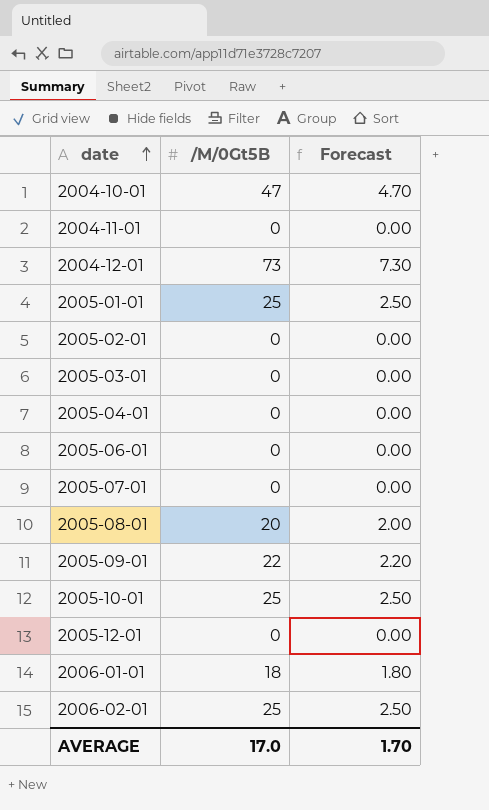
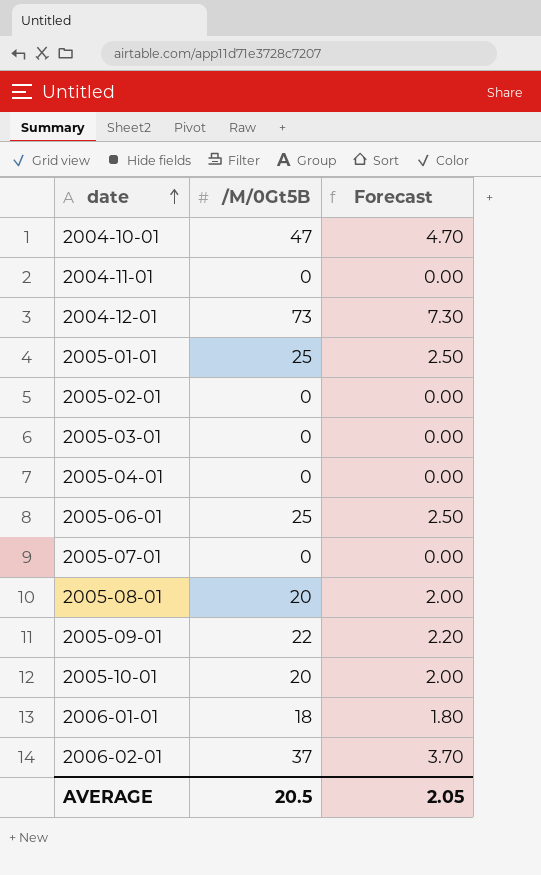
row 2005-12-01: 0 | 0.00 -> none
2005-06-01 | /M/0Gt5B: 0 -> 25
2005-06-01 | Forecast: 0.00 -> 2.50
2005-10-01 | /M/0Gt5B: 25 -> 20
2005-10-01 | Forecast: 2.50 -> 2.00
2006-02-01 | /M/0Gt5B: 25 -> 37
2006-02-01 | Forecast: 2.50 -> 3.70
AVERAGE | /M/0Gt5B: 17.0 -> 20.5
AVERAGE | Forecast: 1.70 -> 2.05

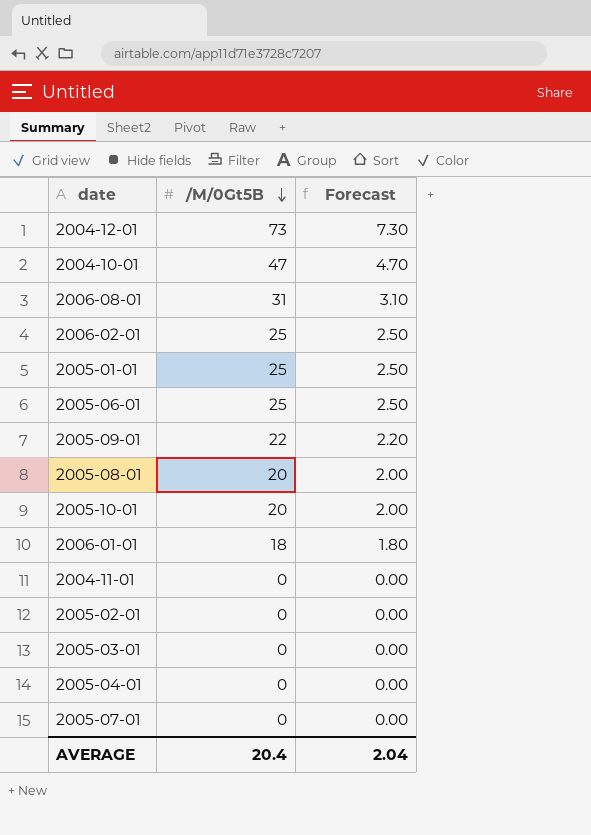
row order: date ascending -> /M/0Gt5B descending
row 2006-08-01: none -> 31 | 3.10
2006-02-01 | /M/0Gt5B: 37 -> 25
2006-02-01 | Forecast: 3.70 -> 2.50
AVERAGE | /M/0Gt5B: 20.5 -> 20.4
AVERAGE | Forecast: 2.05 -> 2.04

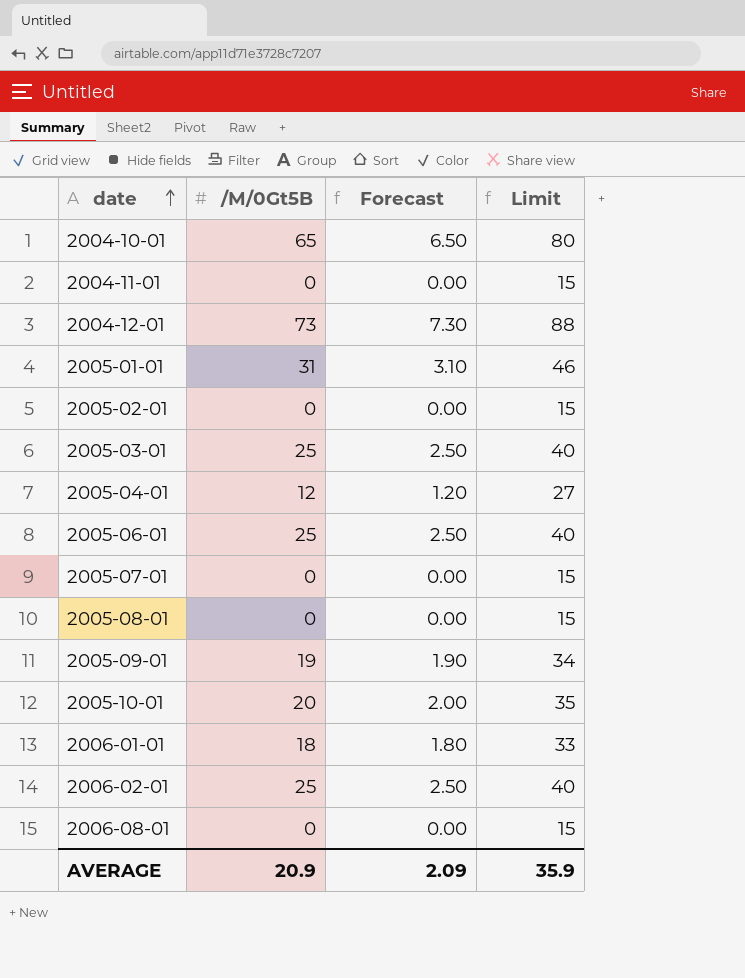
row order: /M/0Gt5B descending -> date ascending
column Limit | formula: none -> [/M/0Gt5B] + 15
2004-10-01 | /M/0Gt5B: 47 -> 65
2004-10-01 | Forecast: 4.70 -> 6.50
2005-01-01 | /M/0Gt5B: 25 -> 31
2005-01-01 | Forecast: 2.50 -> 3.10
2005-03-01 | /M/0Gt5B: 0 -> 25
2005-03-01 | Forecast: 0.00 -> 2.50
2005-04-01 | /M/0Gt5B: 0 -> 12
2005-04-01 | Forecast: 0.00 -> 1.20
2005-08-01 | /M/0Gt5B: 20 -> 0
2005-08-01 | Forecast: 2.00 -> 0.00
2005-09-01 | /M/0Gt5B: 22 -> 19
2005-09-01 | Forecast: 2.20 -> 1.90
2006-08-01 | /M/0Gt5B: 31 -> 0
2006-08-01 | Forecast: 3.10 -> 0.00
AVERAGE | /M/0Gt5B: 20.4 -> 20.9
AVERAGE | Forecast: 2.04 -> 2.09

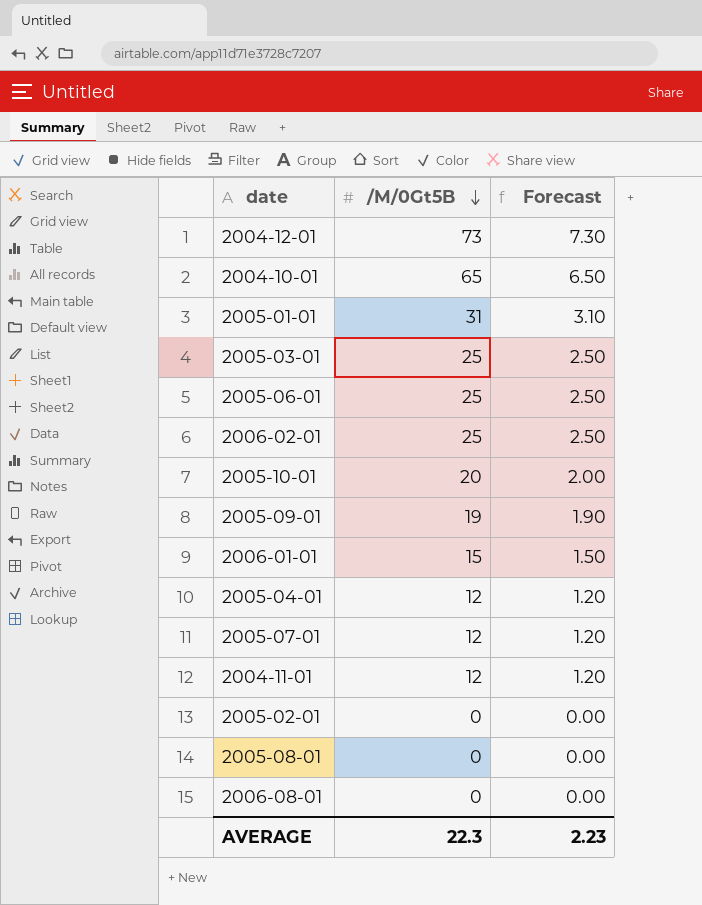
row order: date ascending -> /M/0Gt5B descending
column Limit | formula: [/M/0Gt5B] + 15 -> none
2006-01-01 | /M/0Gt5B: 18 -> 15
2006-01-01 | Forecast: 1.80 -> 1.50
2005-07-01 | /M/0Gt5B: 0 -> 12
2005-07-01 | Forecast: 0.00 -> 1.20
2004-11-01 | /M/0Gt5B: 0 -> 12
2004-11-01 | Forecast: 0.00 -> 1.20
AVERAGE | /M/0Gt5B: 20.9 -> 22.3
AVERAGE | Forecast: 2.09 -> 2.23

